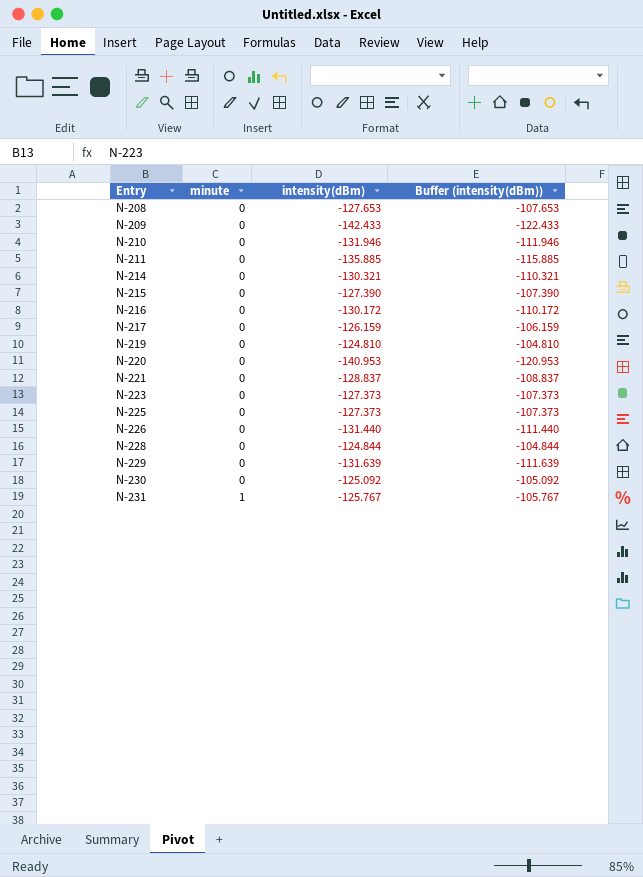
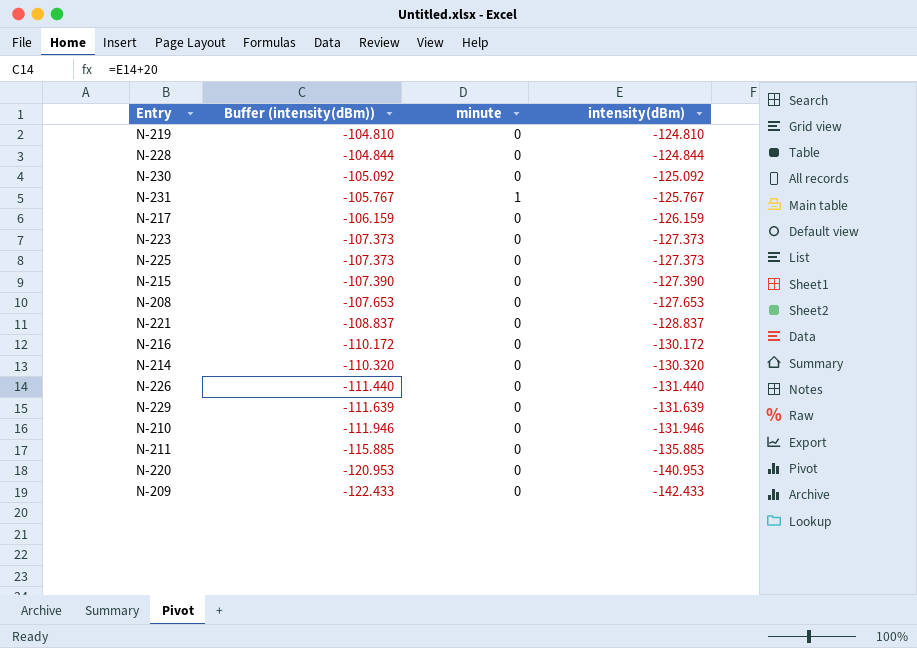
row order: Entry ascending -> Buffer (intensity(dBm)) descending
column Buffer (intensity(dBm)) | position: 4 -> 2
N-214 | Buffer (intensity(dBm)): -110.321 -> -110.320
N-214 | intensity(dBm): -130.321 -> -130.320

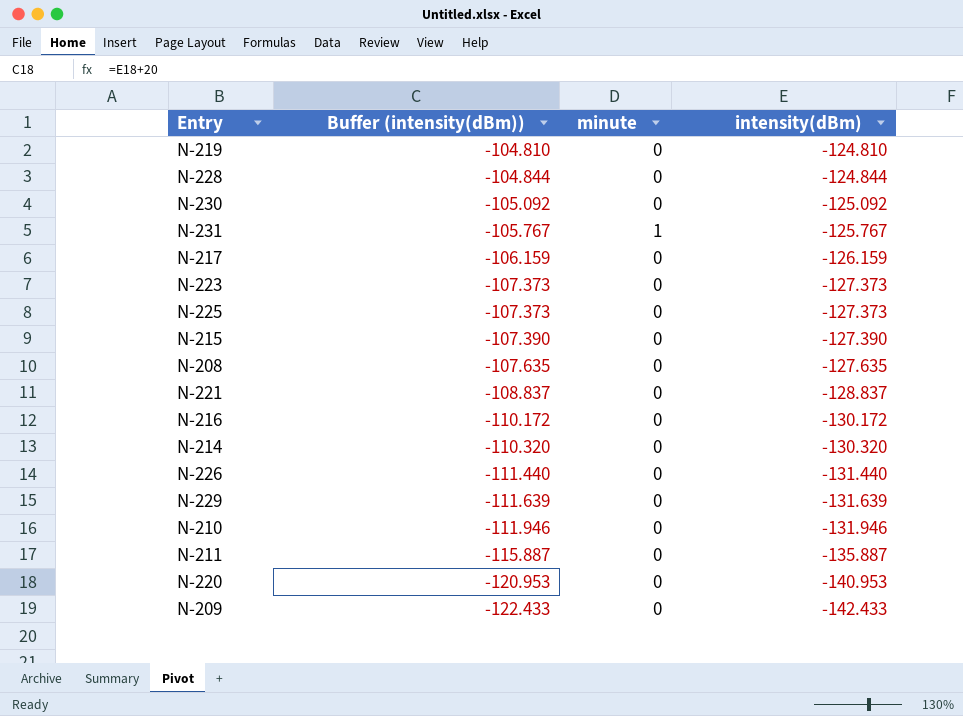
N-208 | Buffer (intensity(dBm)): -107.653 -> -107.635
N-208 | intensity(dBm): -127.653 -> -127.635
N-211 | Buffer (intensity(dBm)): -115.885 -> -115.887
N-211 | intensity(dBm): -135.885 -> -135.887

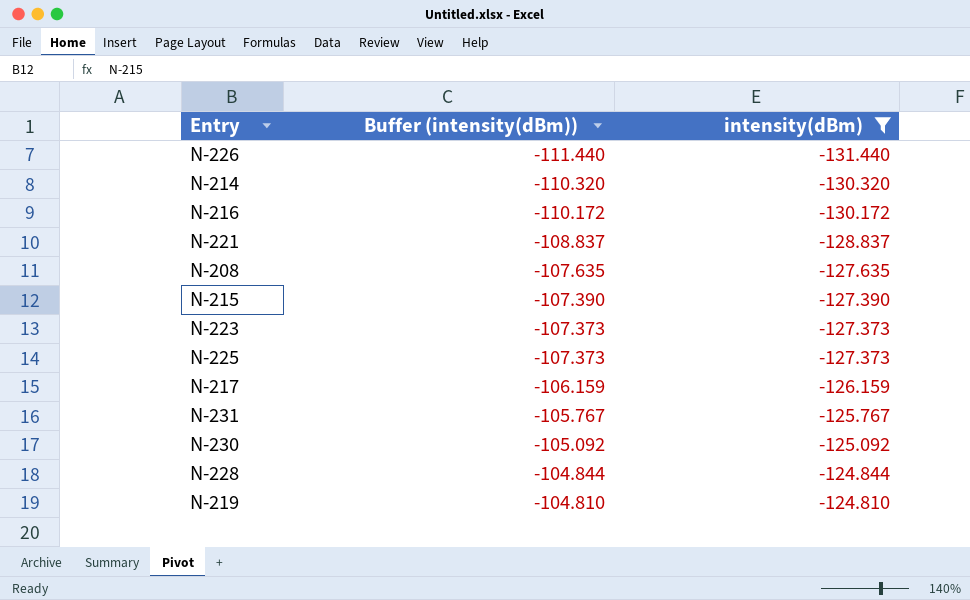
filter: none -> intensity(dBm) >= -131.440
row order: Buffer (intensity(dBm)) descending -> Buffer (intensity(dBm)) ascending
column minute | position: 3 -> none

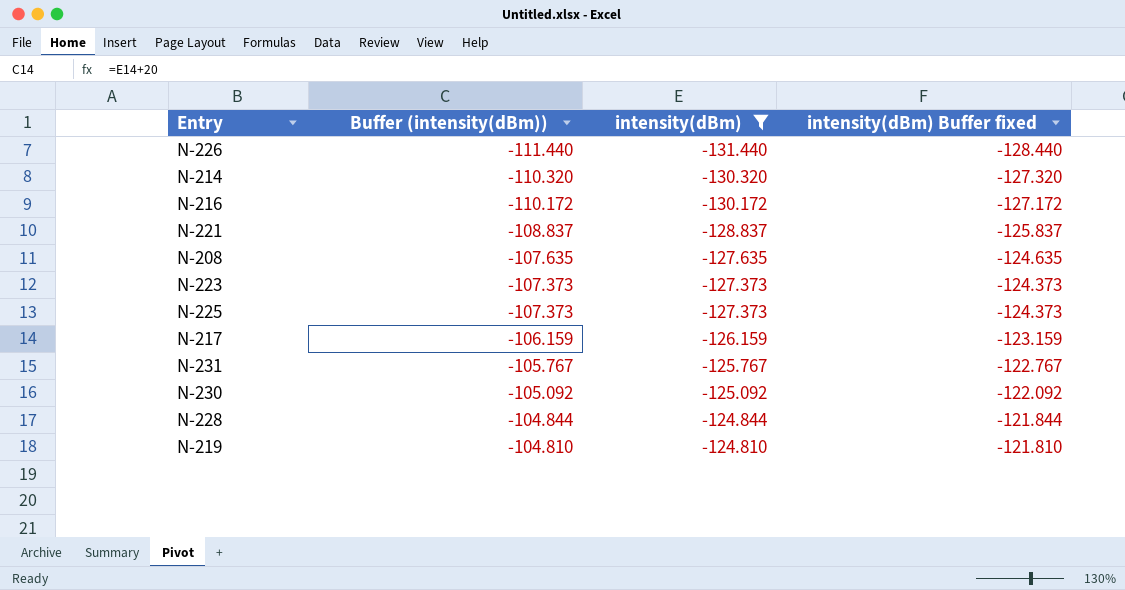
column intensity(dBm) Buffer fixed | formula: none -> [intensity(dBm)] + 3
row N-215: -107.390 | -127.390 -> none

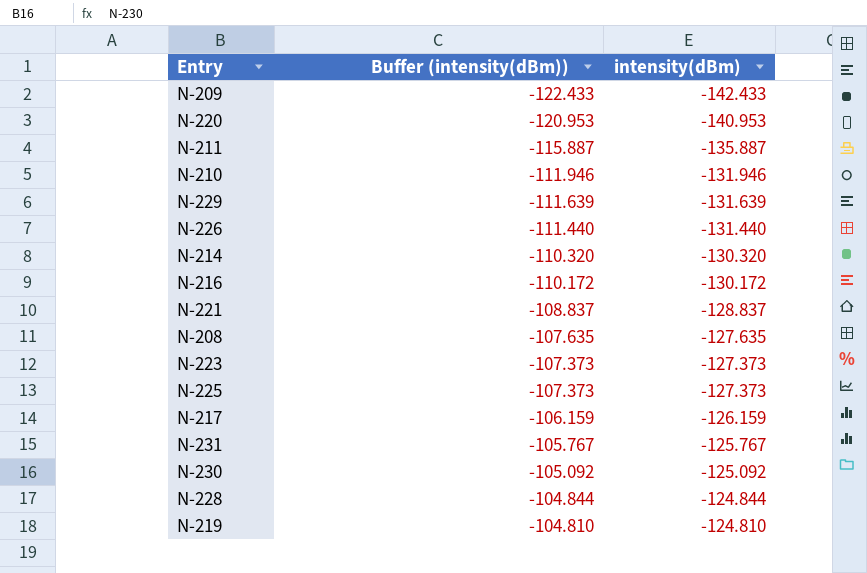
filter: intensity(dBm) >= -131.440 -> none
column intensity(dBm) Buffer fixed | formula: [intensity(dBm)] + 3 -> none

